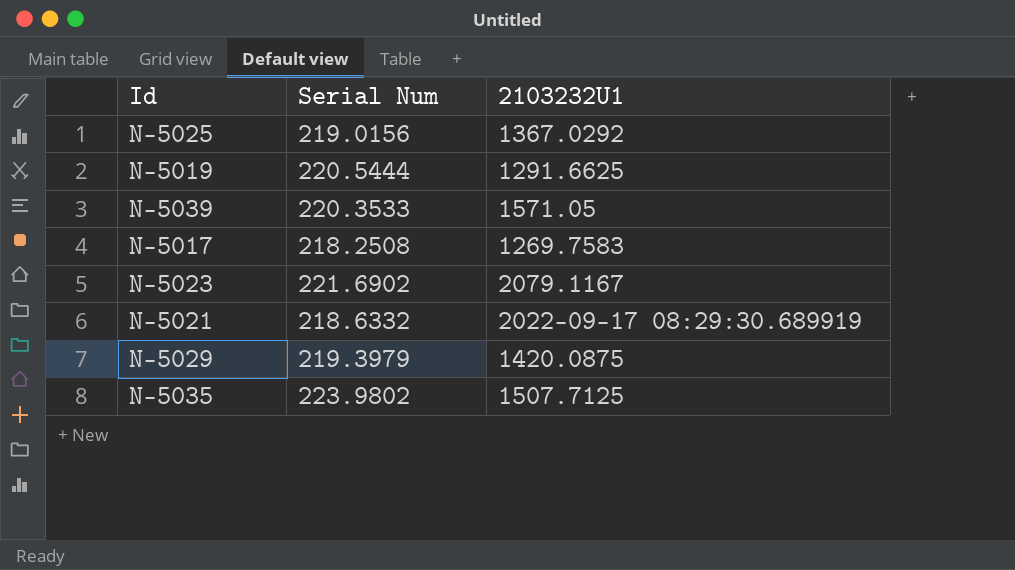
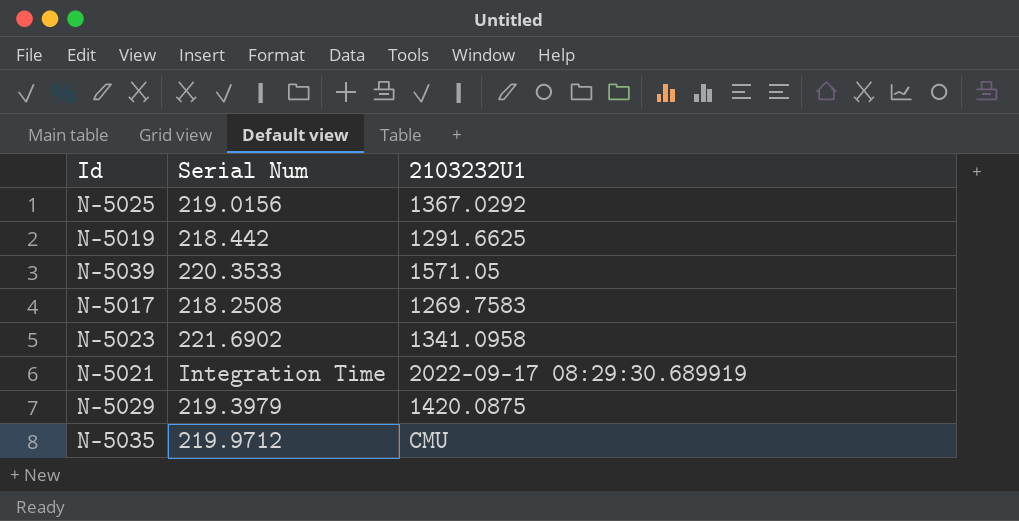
N-5019 | Serial Num: 220.5444 -> 218.442
N-5023 | 2103232U1: 2079.1167 -> 1341.0958
N-5021 | Serial Num: 218.6332 -> Integration Time
N-5035 | Serial Num: 223.9802 -> 219.9712
N-5035 | 2103232U1: 1507.7125 -> CMU

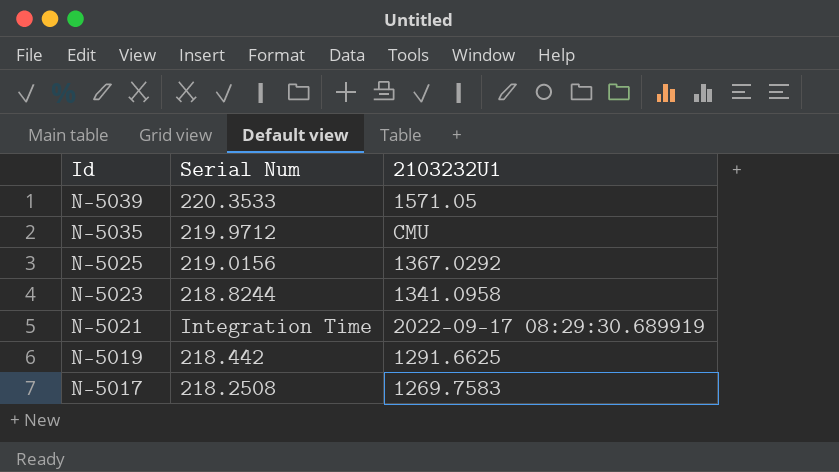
row order: none -> Id descending
row N-5029: 219.3979 | 1420.0875 -> none
N-5023 | Serial Num: 221.6902 -> 218.8244

